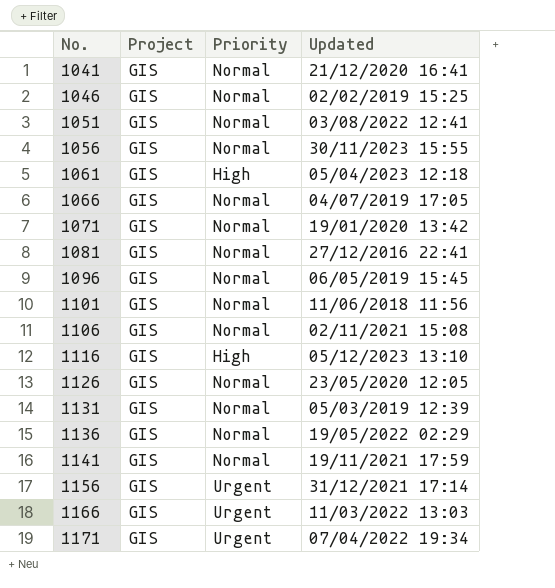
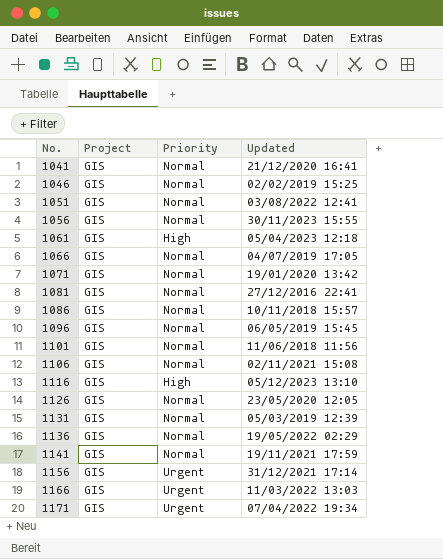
row 1086: none -> GIS | Normal | 10/11/2018 15:57

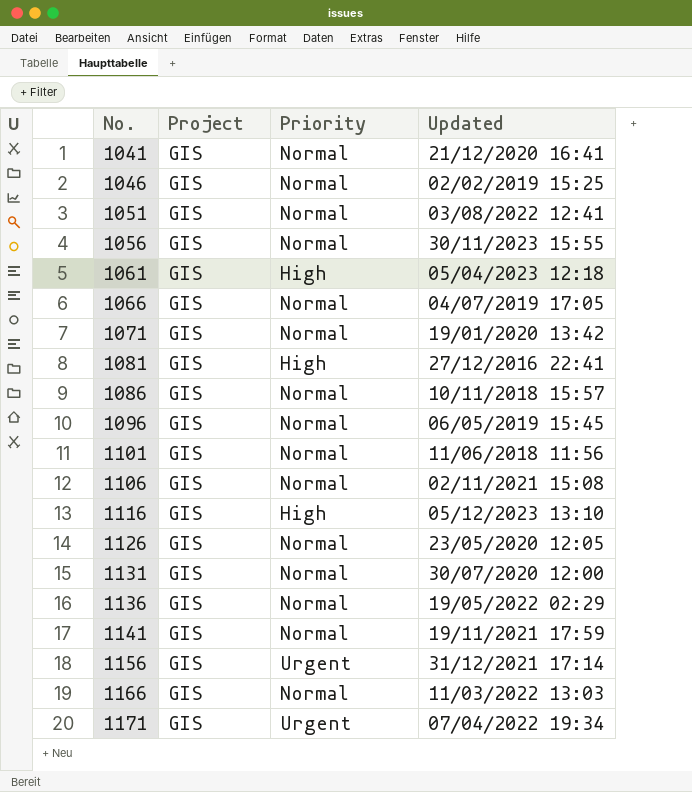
1081 | Priority: Normal -> High
1131 | Updated: 05/03/2019 12:39 -> 30/07/2020 12:00
1166 | Priority: Urgent -> Normal

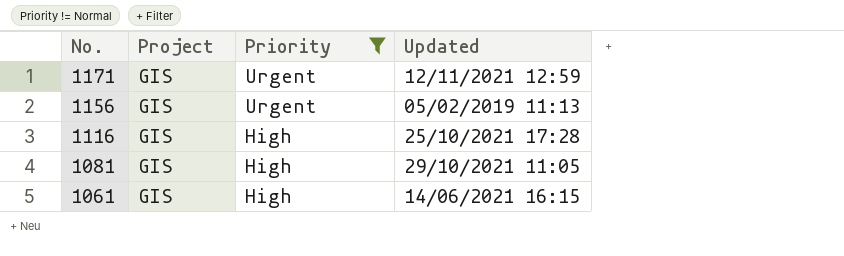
filter: none -> Priority != Normal
row order: No. ascending -> No. descending
1171 | Updated: 07/04/2022 19:34 -> 12/11/2021 12:59
1156 | Updated: 31/12/2021 17:14 -> 05/02/2019 11:13
1116 | Updated: 05/12/2023 13:10 -> 25/10/2021 17:28
1081 | Updated: 27/12/2016 22:41 -> 29/10/2021 11:05
1061 | Updated: 05/04/2023 12:18 -> 14/06/2021 16:15

